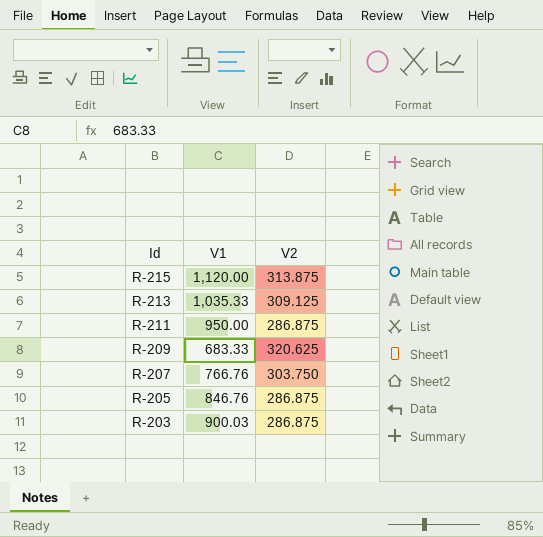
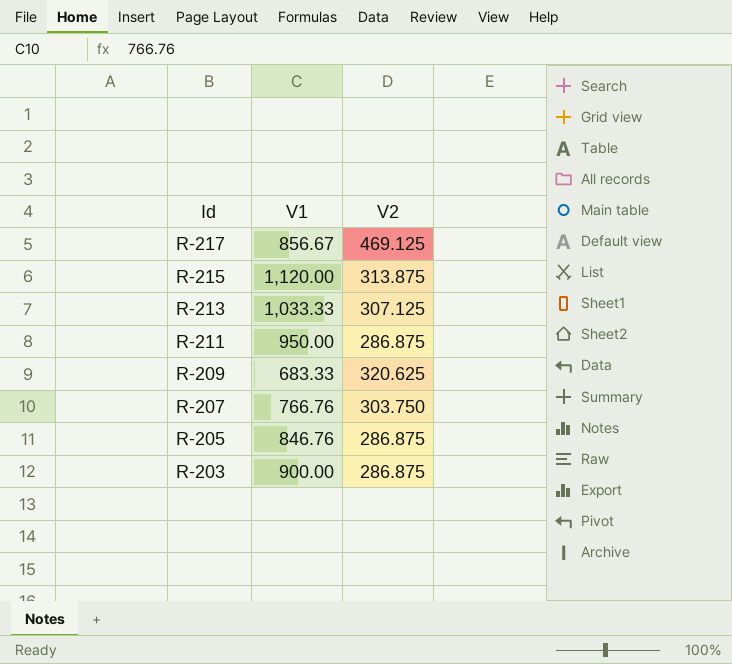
row R-217: none -> 856.67 | 469.125
R-213 | V1: 1,035.33 -> 1,033.33
R-213 | V2: 309.125 -> 307.125
R-203 | V1: 900.03 -> 900.00

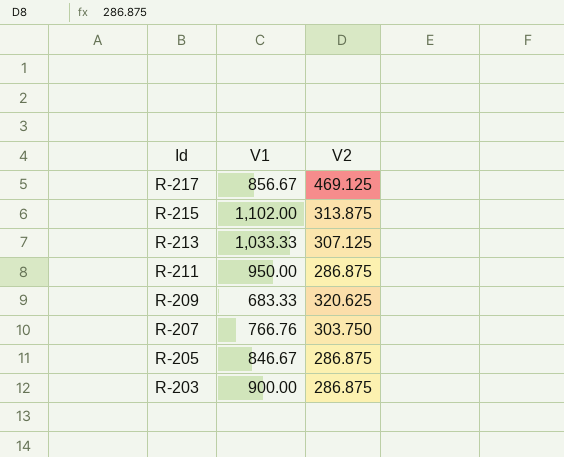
R-215 | V1: 1,120.00 -> 1,102.00
R-205 | V1: 846.76 -> 846.67

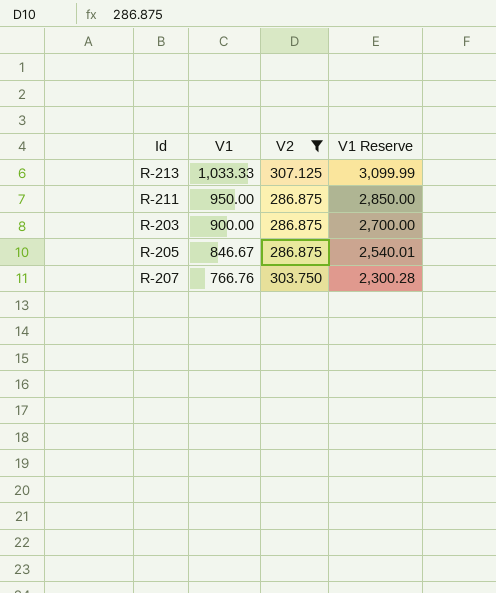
filter: none -> V2 <= 307.125
row order: Id descending -> V1 descending
column V1 Reserve | formula: none -> [V1] * 3

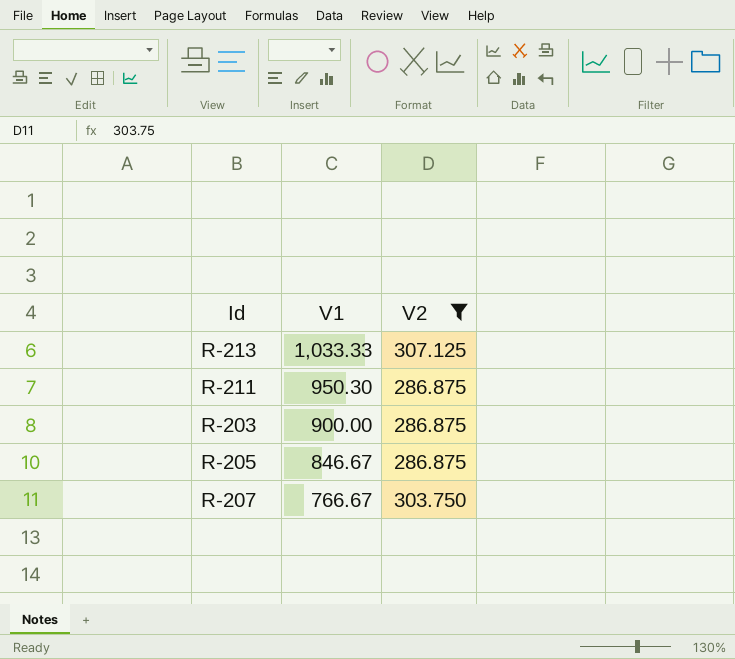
column V1 Reserve | formula: [V1] * 3 -> none
R-211 | V1: 950.00 -> 950.30
R-207 | V1: 766.76 -> 766.67

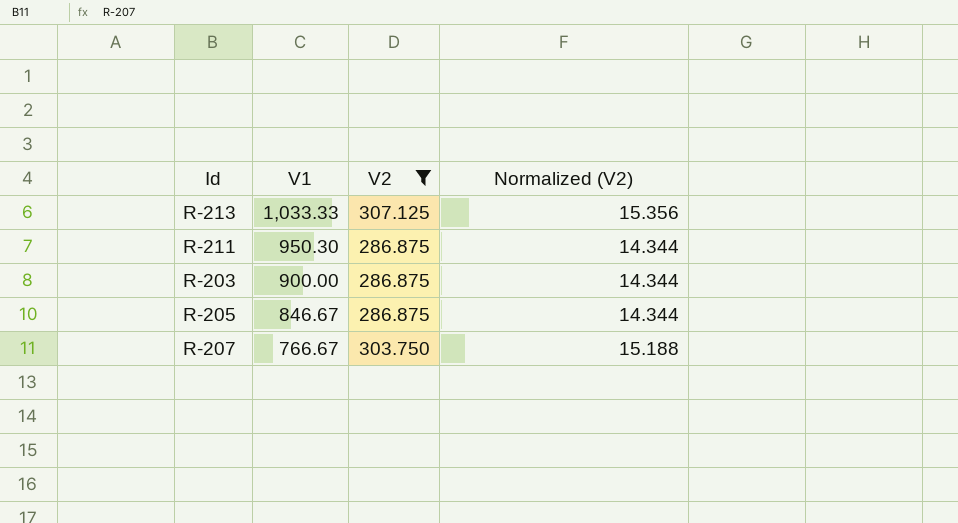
column Normalized (V2) | formula: none -> [V2] * 0.05

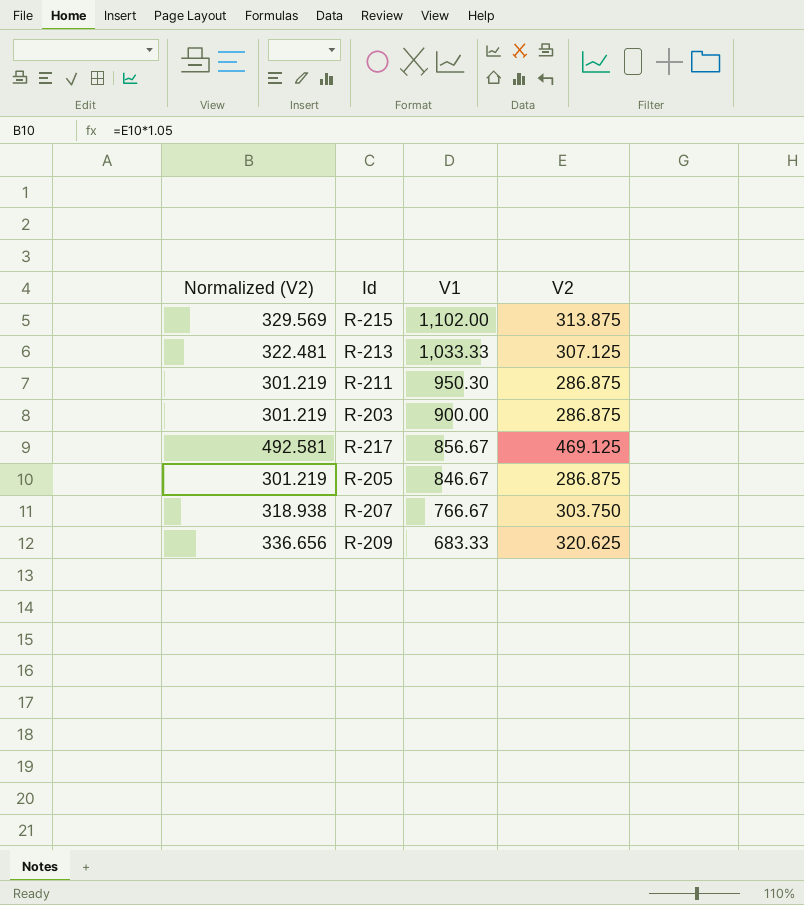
filter: V2 <= 307.125 -> none
column Normalized (V2) | formula: [V2] * 0.05 -> [V2] * 1.05
column Normalized (V2) | position: 4 -> 1

